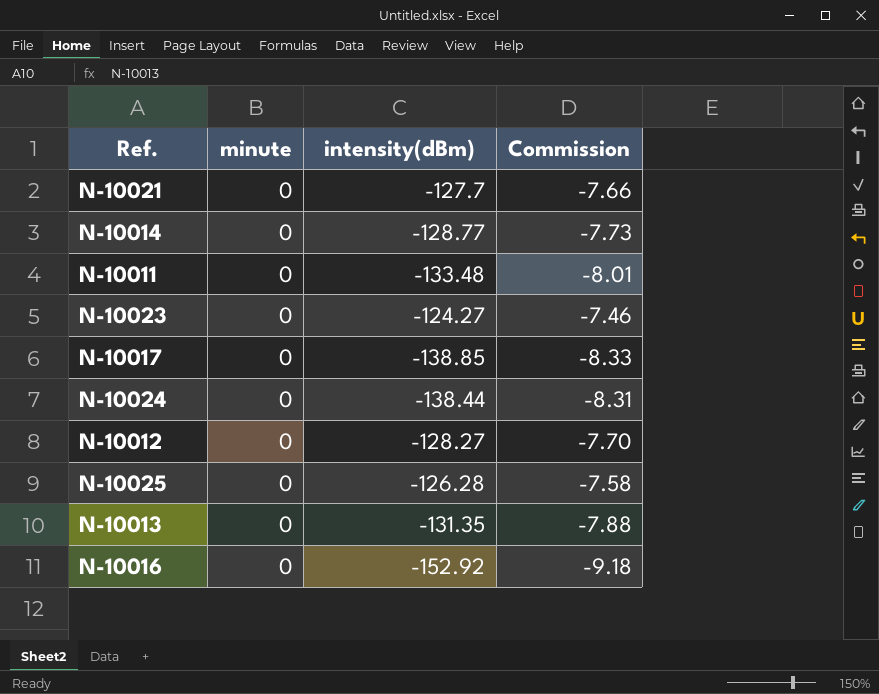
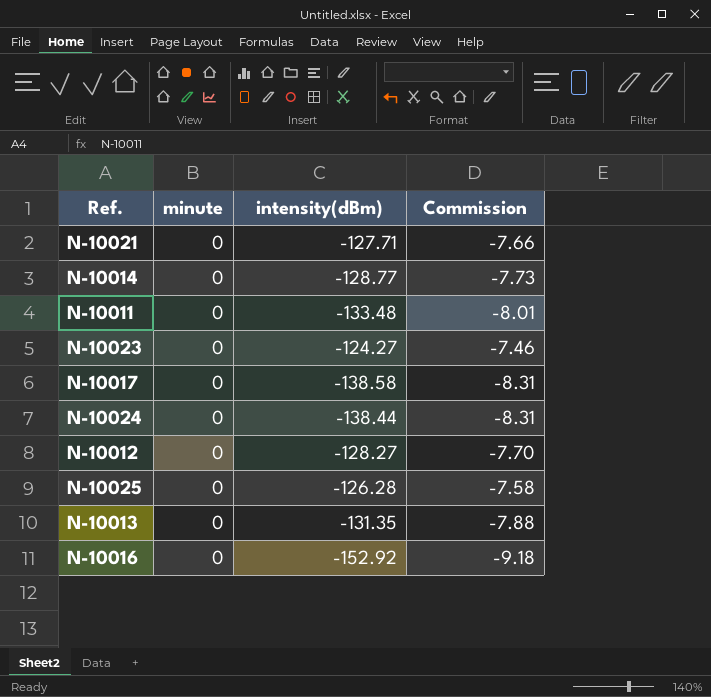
N-10021 | intensity(dBm): -127.7 -> -127.71
N-10017 | intensity(dBm): -138.85 -> -138.58
N-10017 | Commission: -8.33 -> -8.31

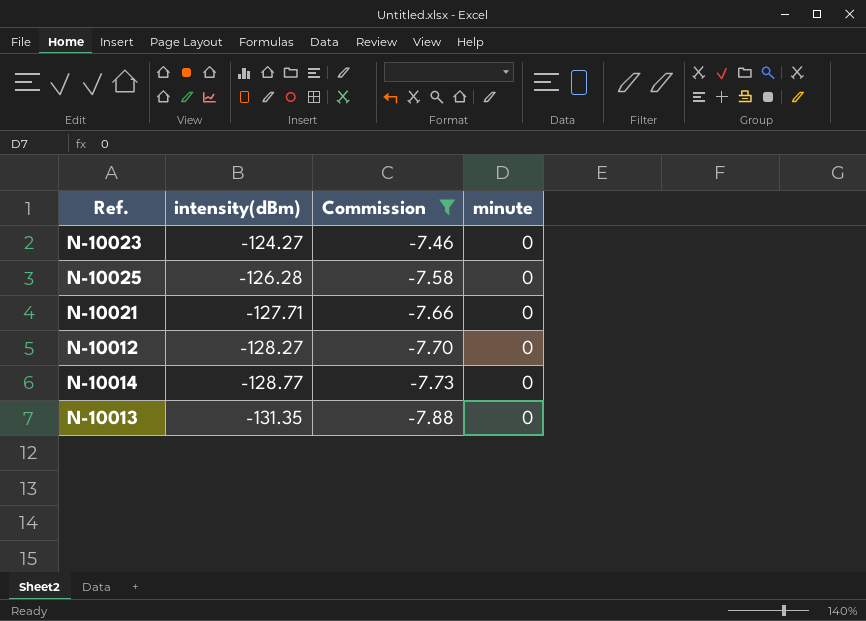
filter: none -> Commission >= -7.88
row order: none -> intensity(dBm) descending
column minute | position: 2 -> 4

